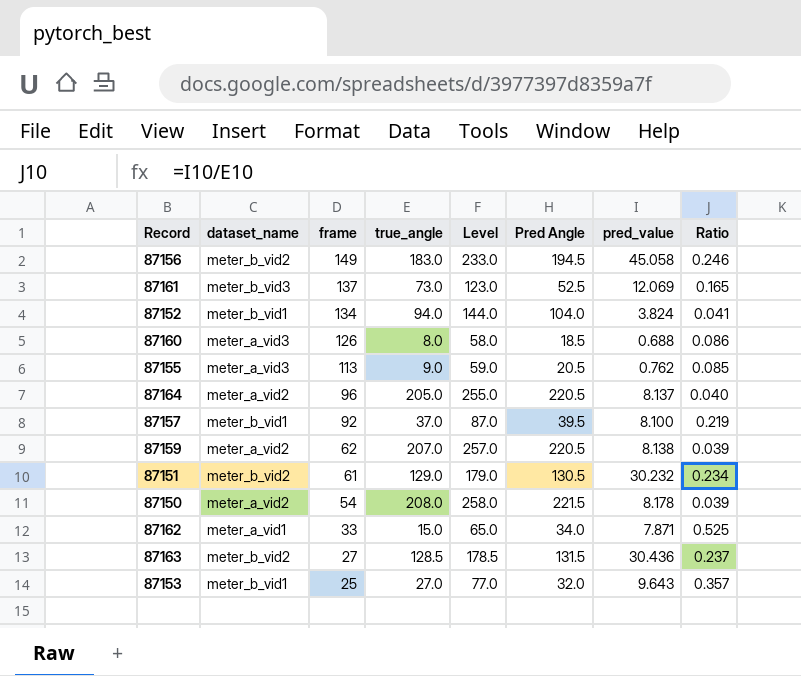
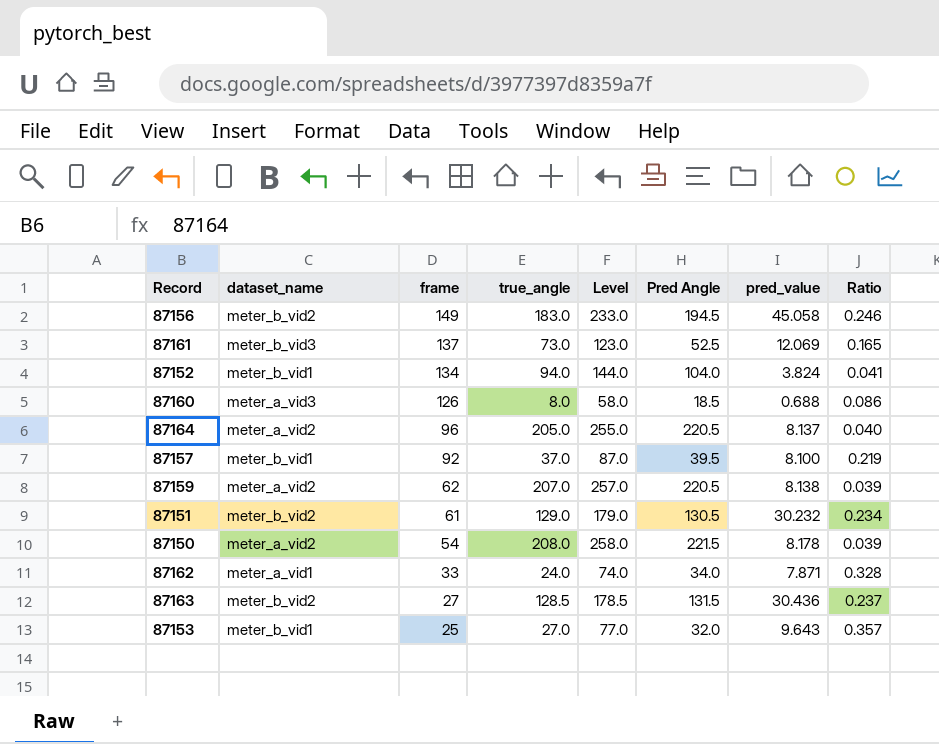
row 87155: meter_a_vid3 | 113 | 9.0 | 59.0 | 20.5 | 0.762 | 0.085 -> none
87162 | true_angle: 15.0 -> 24.0
87162 | Level: 65.0 -> 74.0
87162 | Ratio: 0.525 -> 0.328

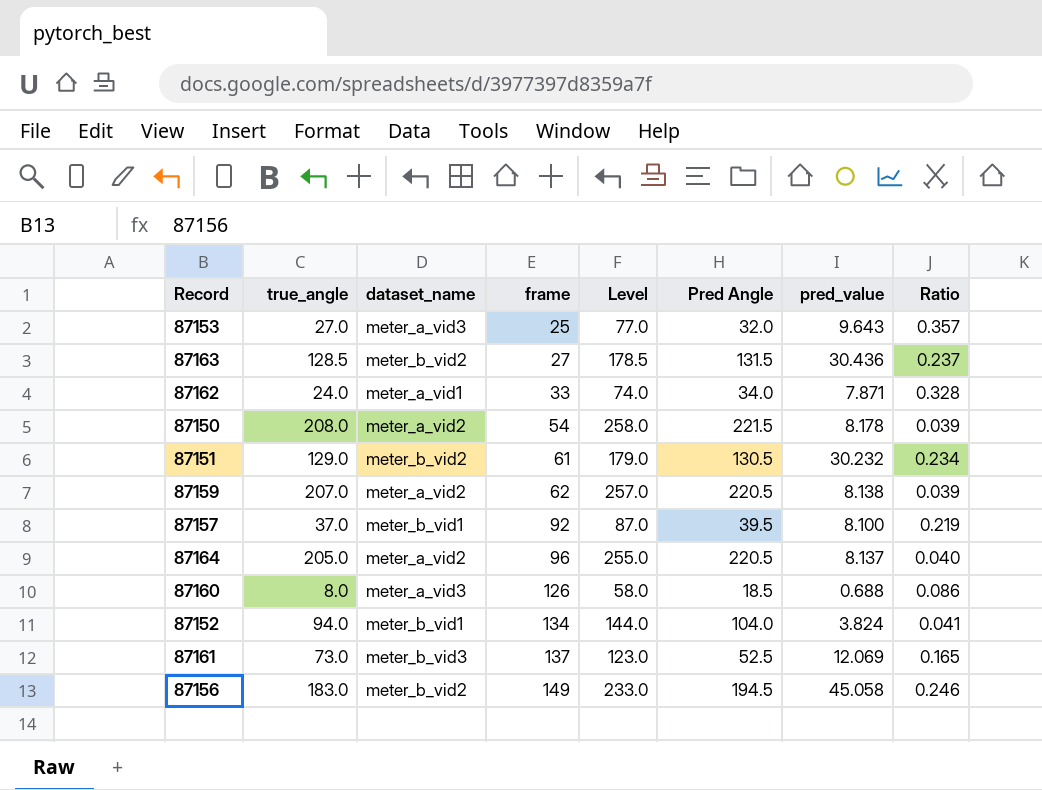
row order: frame descending -> frame ascending
column true_angle | position: 4 -> 2
87153 | dataset_name: meter_b_vid1 -> meter_a_vid3

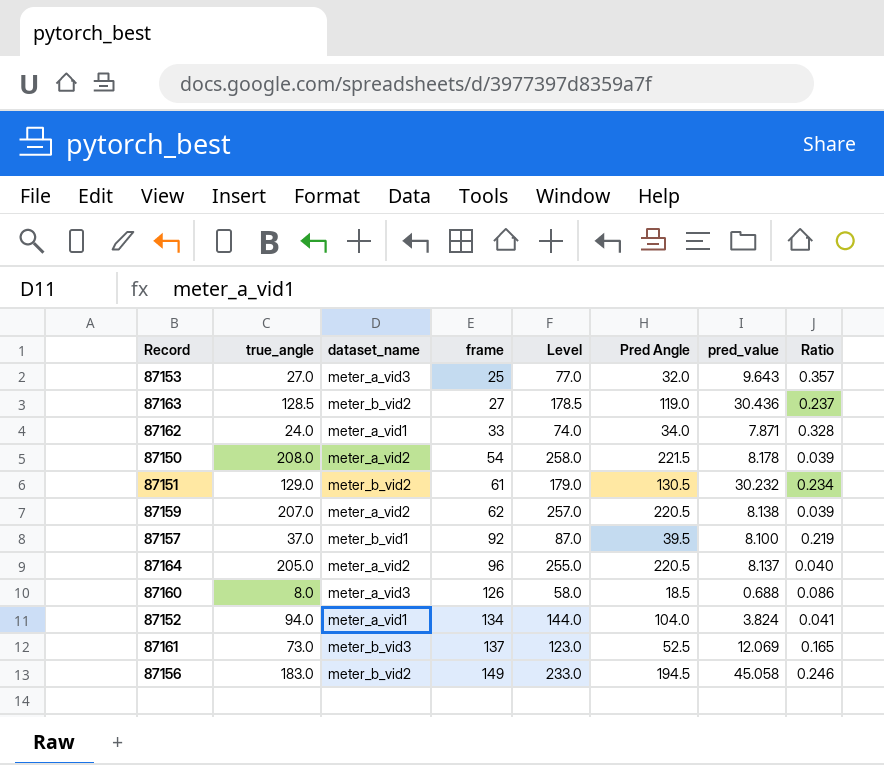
87163 | Pred Angle: 131.5 -> 119.0
87152 | dataset_name: meter_b_vid1 -> meter_a_vid1

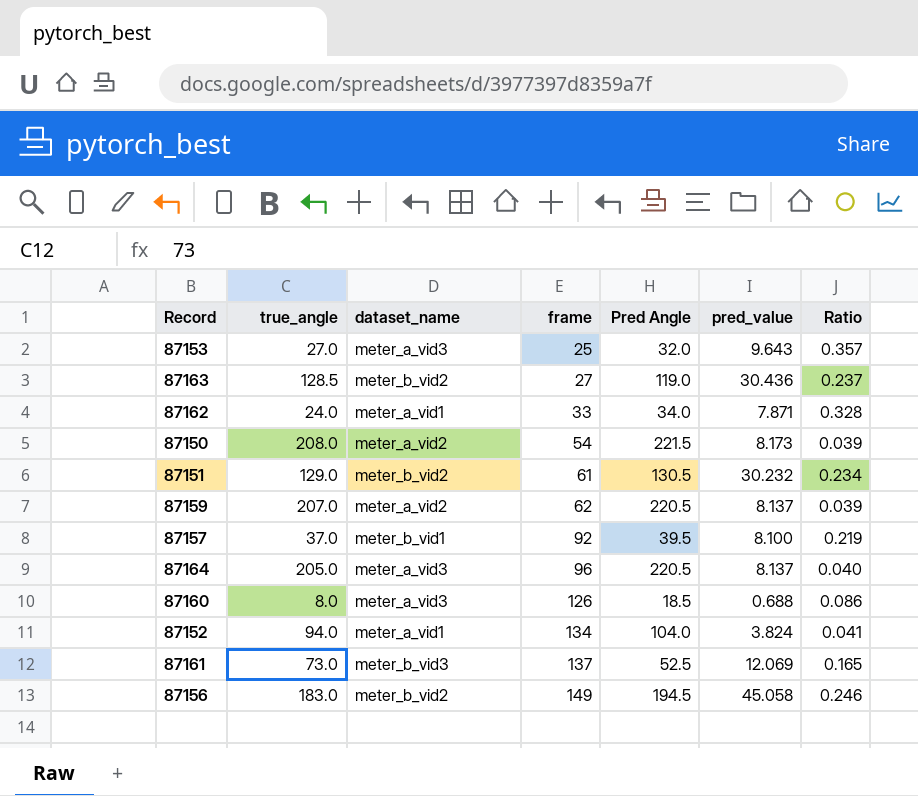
column Level | formula: [true_angle] + 50 -> none
87150 | pred_value: 8.178 -> 8.173
87159 | pred_value: 8.138 -> 8.137
87164 | dataset_name: meter_a_vid2 -> meter_a_vid3

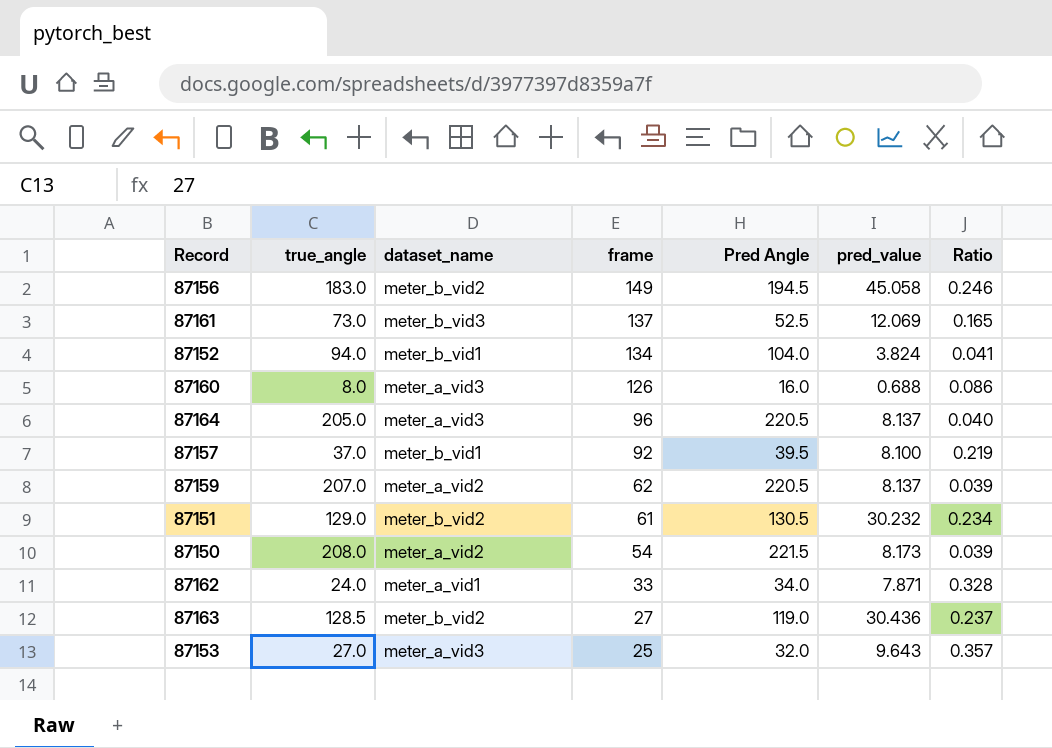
row order: frame ascending -> frame descending
87152 | dataset_name: meter_a_vid1 -> meter_b_vid1
87160 | Pred Angle: 18.5 -> 16.0

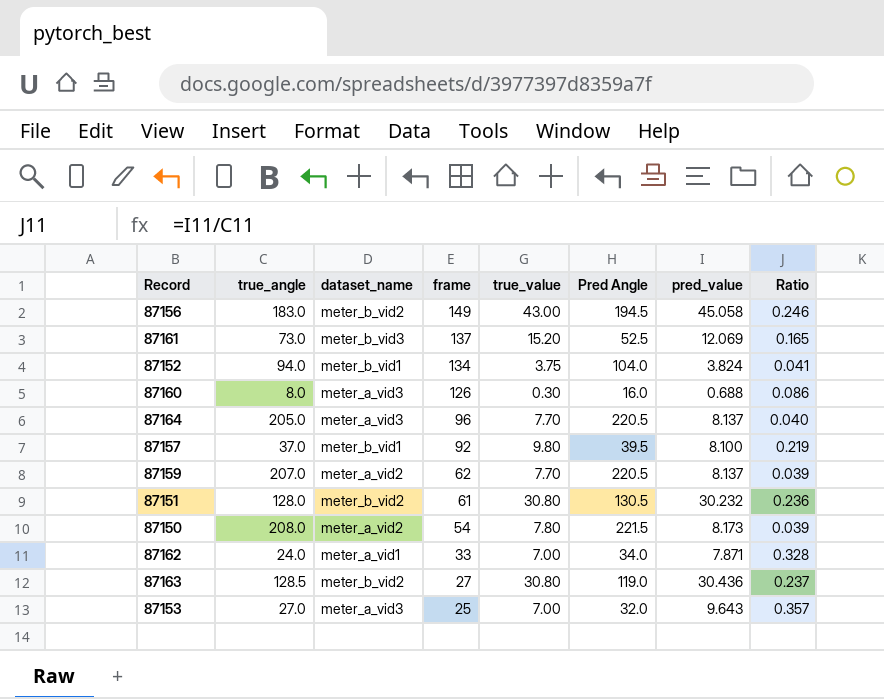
column true_value | position: none -> 5
87151 | true_angle: 129.0 -> 128.0
87151 | Ratio: 0.234 -> 0.236

